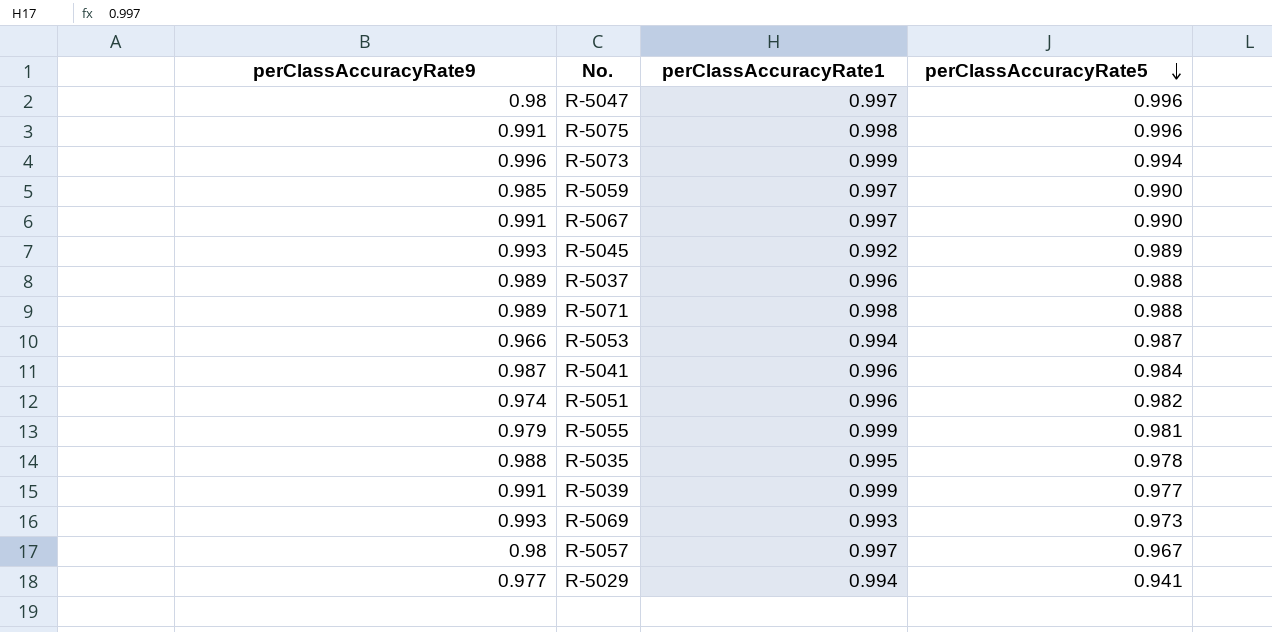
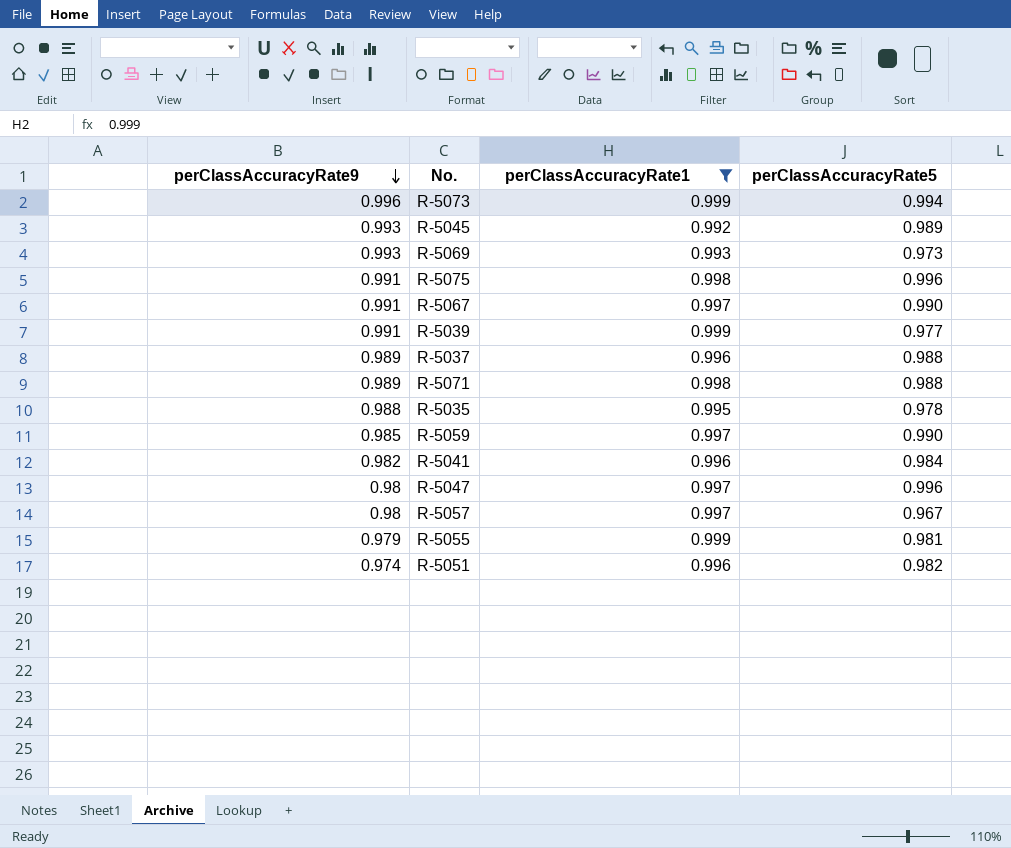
filter: none -> perClassAccuracyRate1 != 0.994
row order: perClassAccuracyRate5 descending -> perClassAccuracyRate9 descending
R-5041 | perClassAccuracyRate9: 0.987 -> 0.982

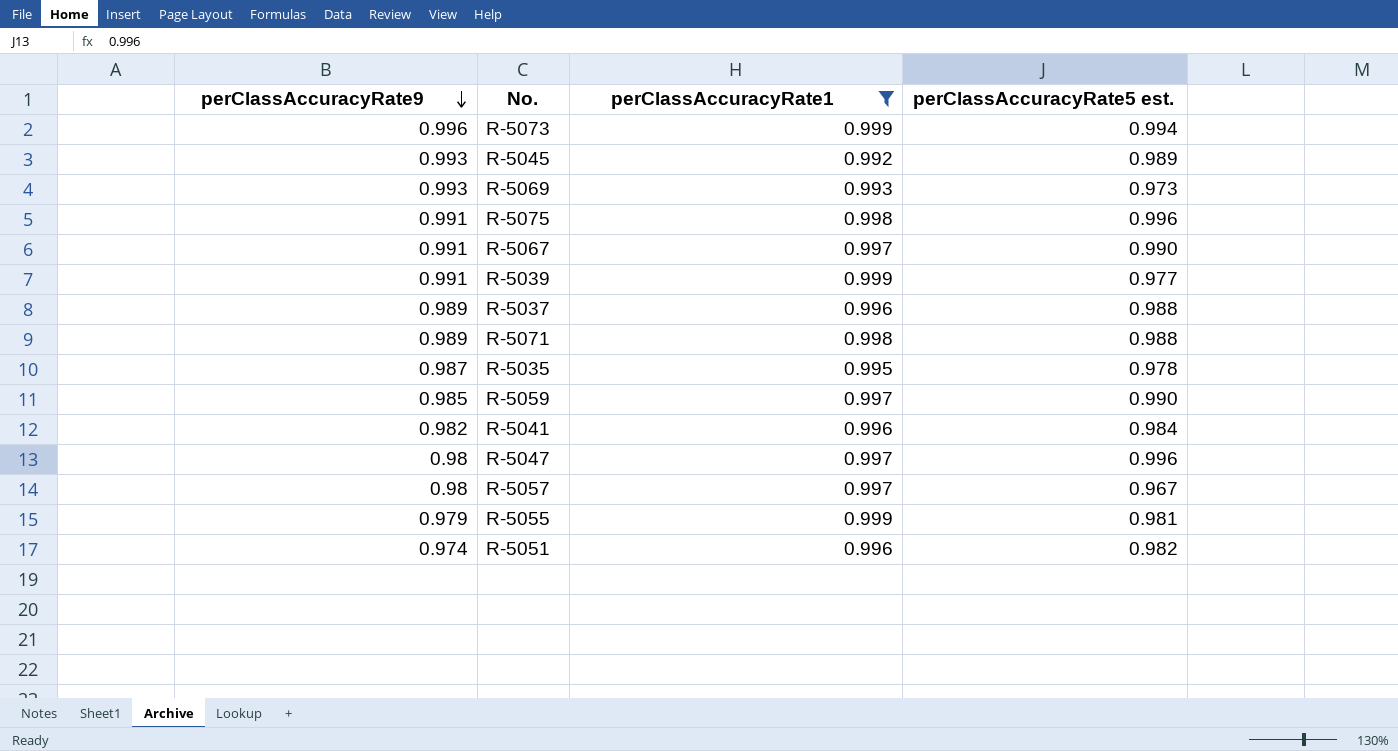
column name: perClassAccuracyRate5 -> perClassAccuracyRate5 est.
R-5035 | perClassAccuracyRate9: 0.988 -> 0.987

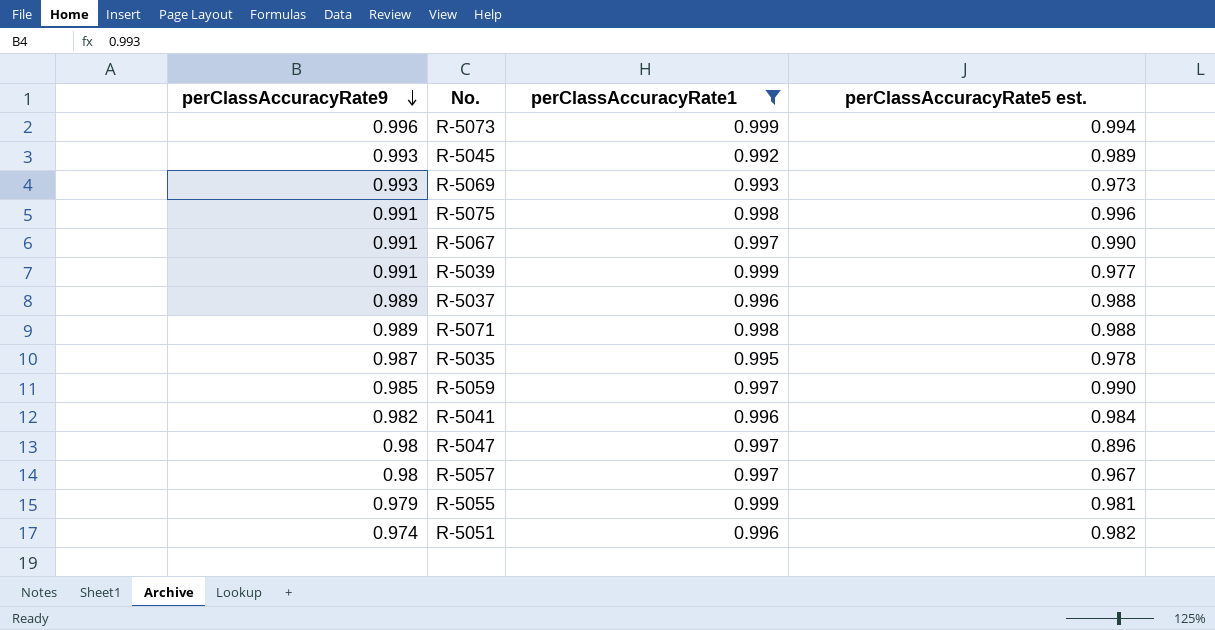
R-5047 | perClassAccuracyRate5 est.: 0.996 -> 0.896

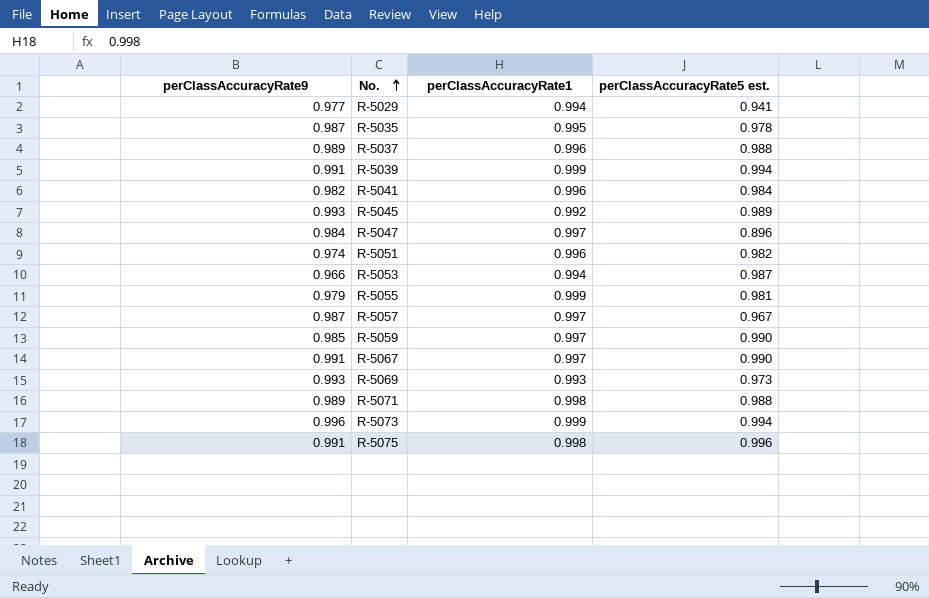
filter: perClassAccuracyRate1 != 0.994 -> none
row order: perClassAccuracyRate9 descending -> No. ascending
R-5039 | perClassAccuracyRate5 est.: 0.977 -> 0.994
R-5047 | perClassAccuracyRate9: 0.98 -> 0.984
R-5057 | perClassAccuracyRate9: 0.98 -> 0.987

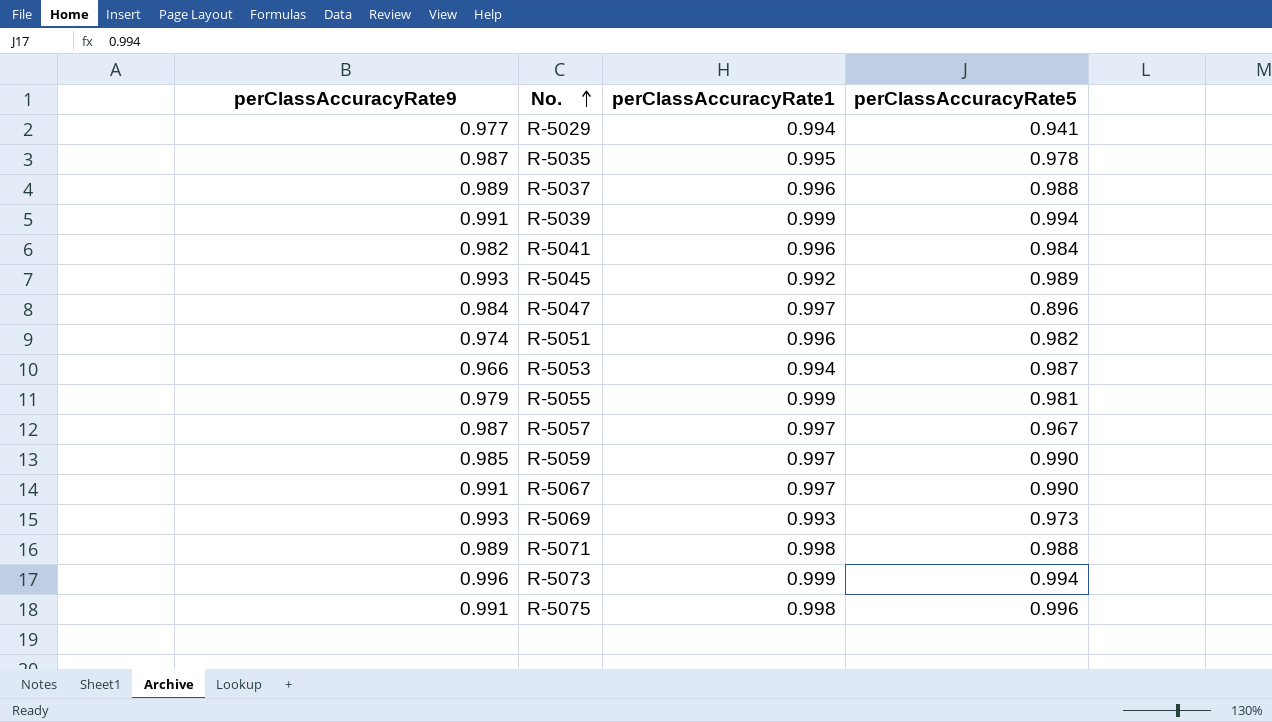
column name: perClassAccuracyRate5 est. -> perClassAccuracyRate5

